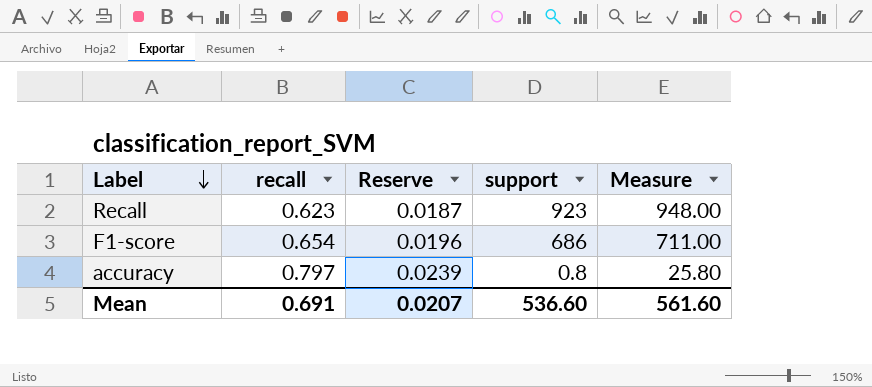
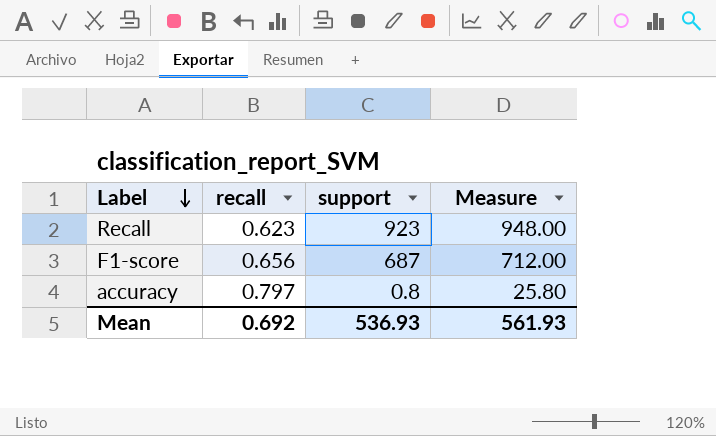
column Reserve | formula: [recall] * 0.03 -> none
F1-score | recall: 0.654 -> 0.656
F1-score | support: 686 -> 687
F1-score | Measure: 711.00 -> 712.00
Mean | recall: 0.691 -> 0.692
Mean | support: 536.60 -> 536.93
Mean | Measure: 561.60 -> 561.93

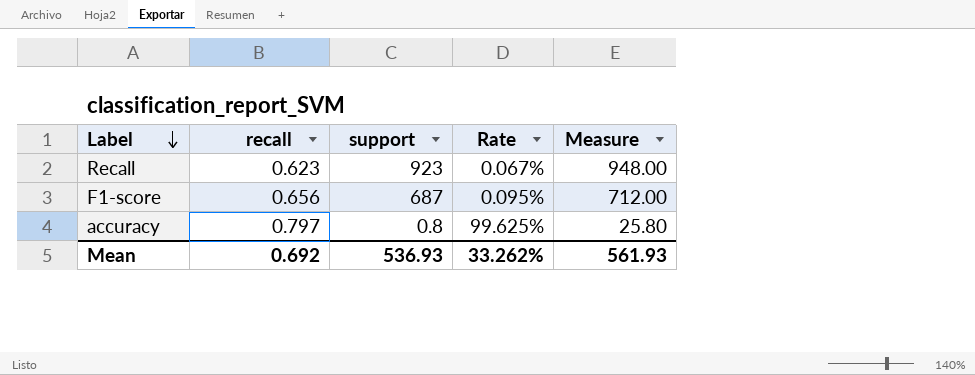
column Rate | formula: none -> [recall] / [support]

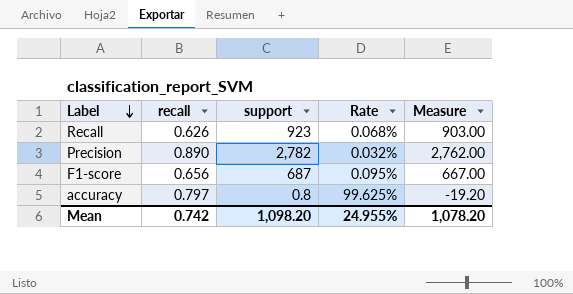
column Measure | formula: [support] + 25 -> [support] - 20
Recall | recall: 0.623 -> 0.626
Recall | Rate: 0.067% -> 0.068%
row Precision: none -> 0.890 | 2,782 | 0.032% | 2,762.00
Mean | recall: 0.692 -> 0.742
Mean | support: 536.93 -> 1,098.20
Mean | Rate: 33.262% -> 24.955%
Mean | Measure: 561.93 -> 1,078.20

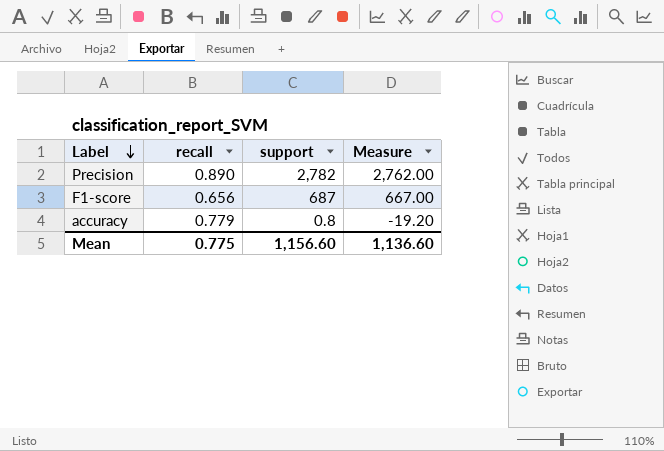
column Rate | formula: [recall] / [support] -> none
row Recall: 0.626 | 923 | 0.068% | 903.00 -> none
accuracy | recall: 0.797 -> 0.779
Mean | recall: 0.742 -> 0.775
Mean | support: 1,098.20 -> 1,156.60
Mean | Measure: 1,078.20 -> 1,136.60

